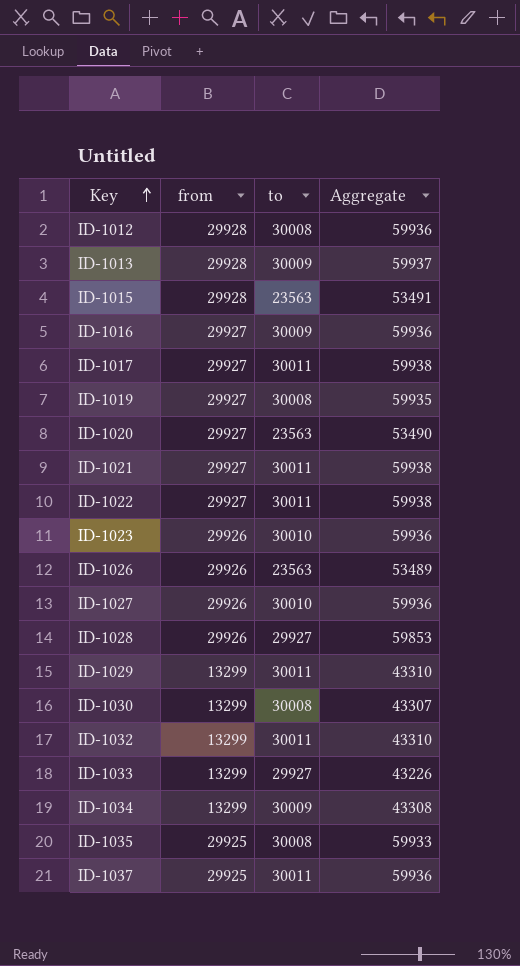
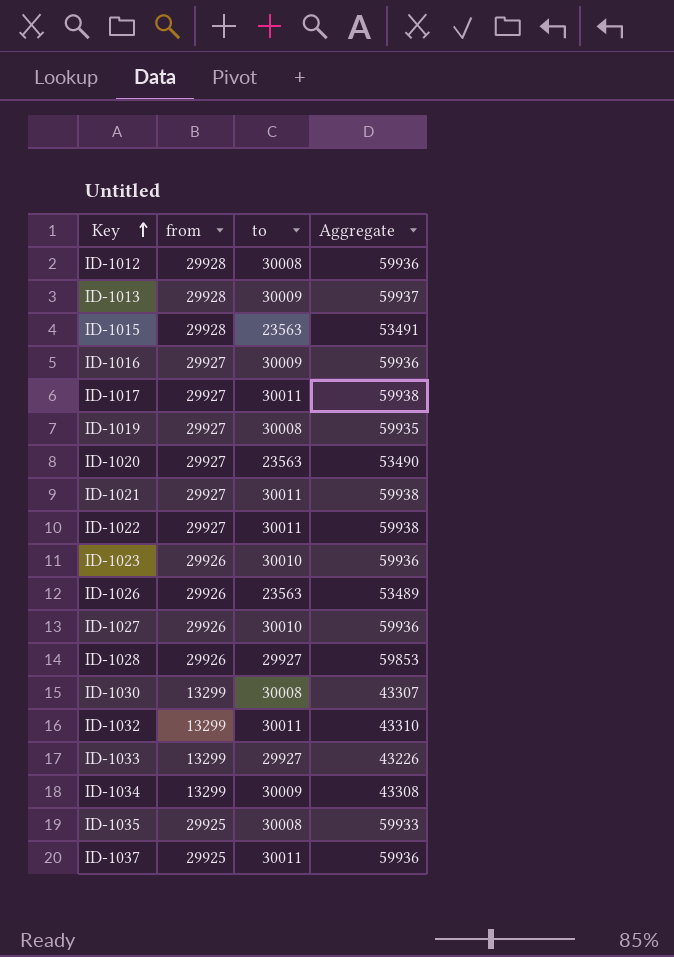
row ID-1029: 13299 | 30011 | 43310 -> none

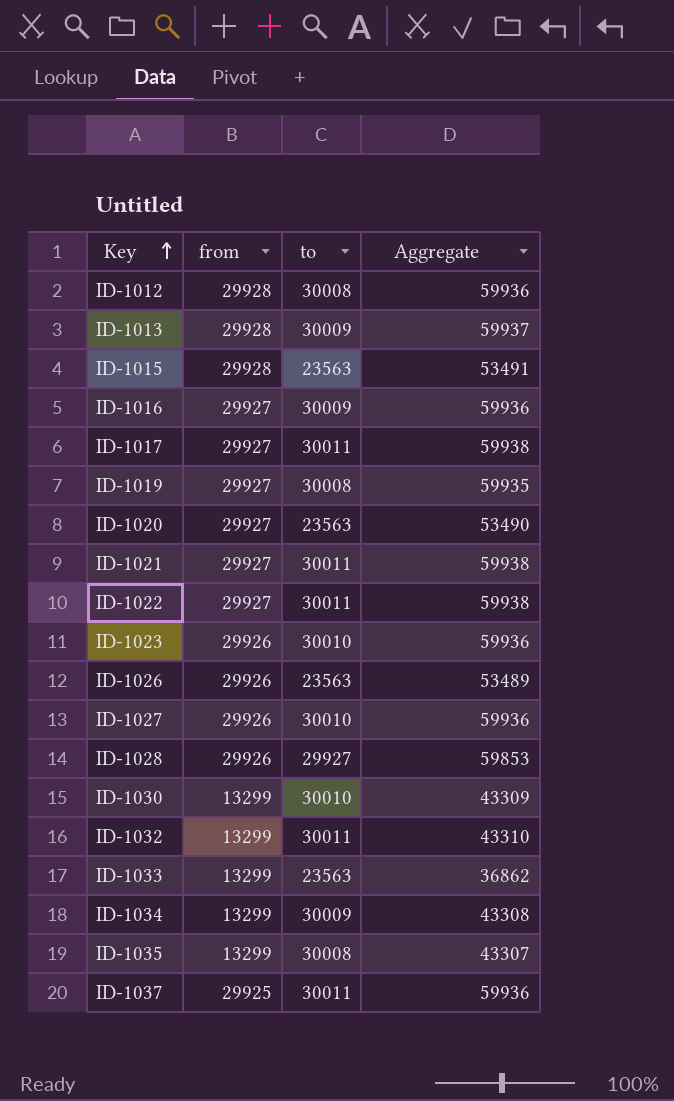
ID-1030 | to: 30008 -> 30010
ID-1030 | Aggregate: 43307 -> 43309
ID-1033 | to: 29927 -> 23563
ID-1033 | Aggregate: 43226 -> 36862
ID-1035 | from: 29925 -> 13299
ID-1035 | Aggregate: 59933 -> 43307

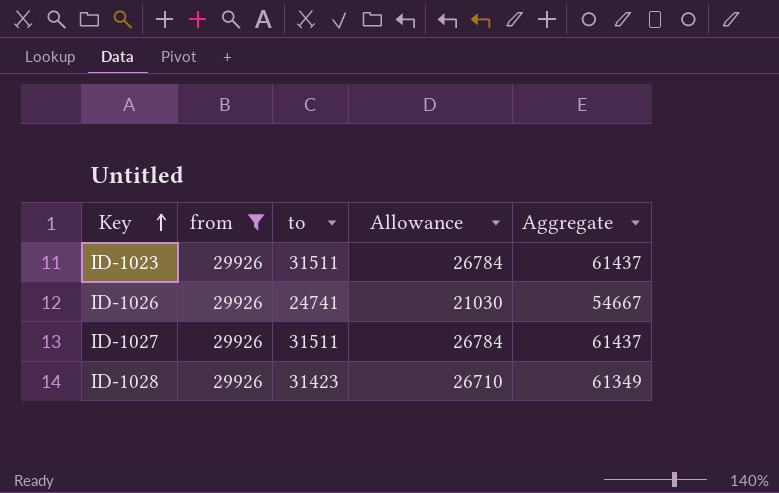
filter: none -> from = 29926
column Allowance | formula: none -> [to] * 0.85
ID-1023 | to: 30010 -> 31511
ID-1023 | Aggregate: 59936 -> 61437
ID-1026 | to: 23563 -> 24741
ID-1026 | Aggregate: 53489 -> 54667
ID-1027 | to: 30010 -> 31511
ID-1027 | Aggregate: 59936 -> 61437
ID-1028 | to: 29927 -> 31423
ID-1028 | Aggregate: 59853 -> 61349

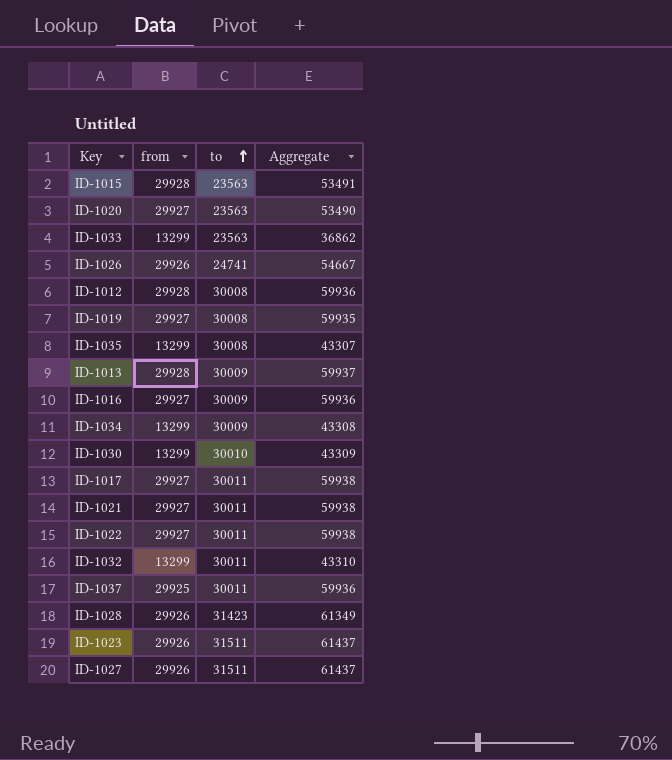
filter: from = 29926 -> none
row order: Key ascending -> to ascending
column Allowance | formula: [to] * 0.85 -> none

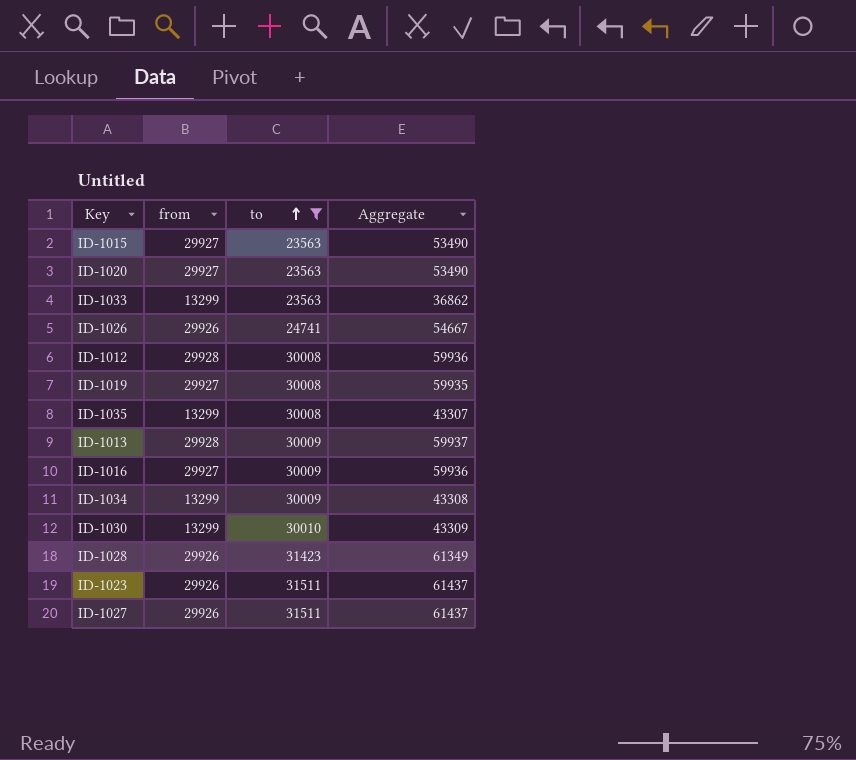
filter: none -> to != 30011
ID-1015 | from: 29928 -> 29927
ID-1015 | Aggregate: 53491 -> 53490

